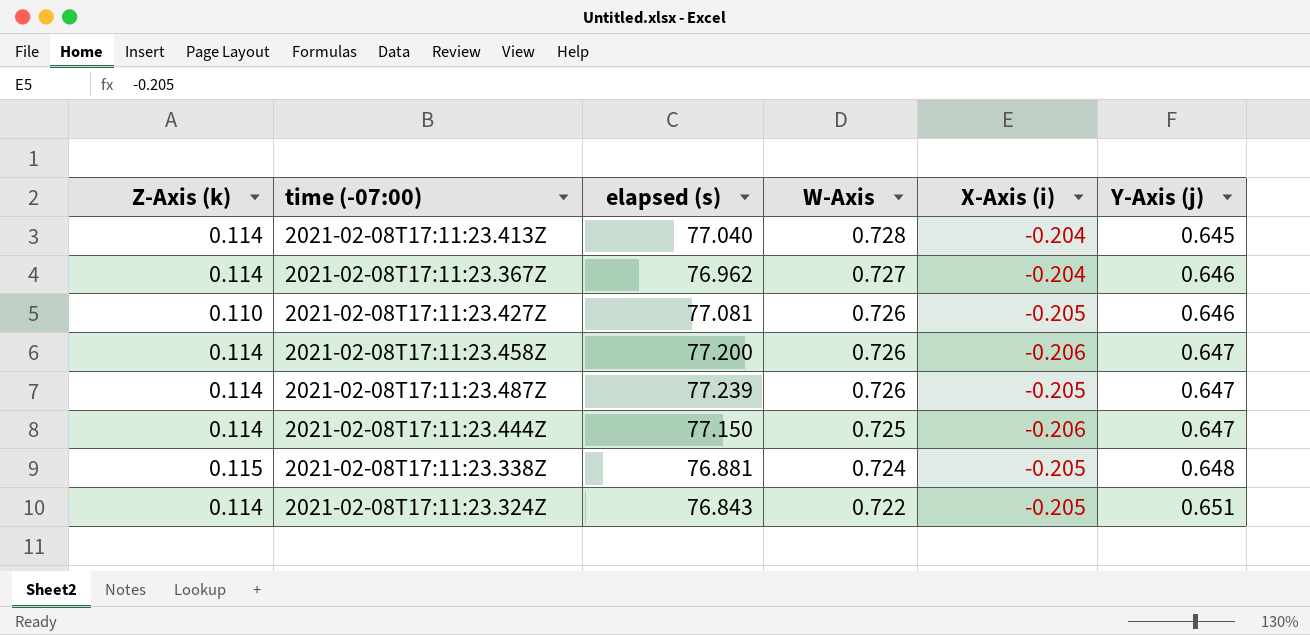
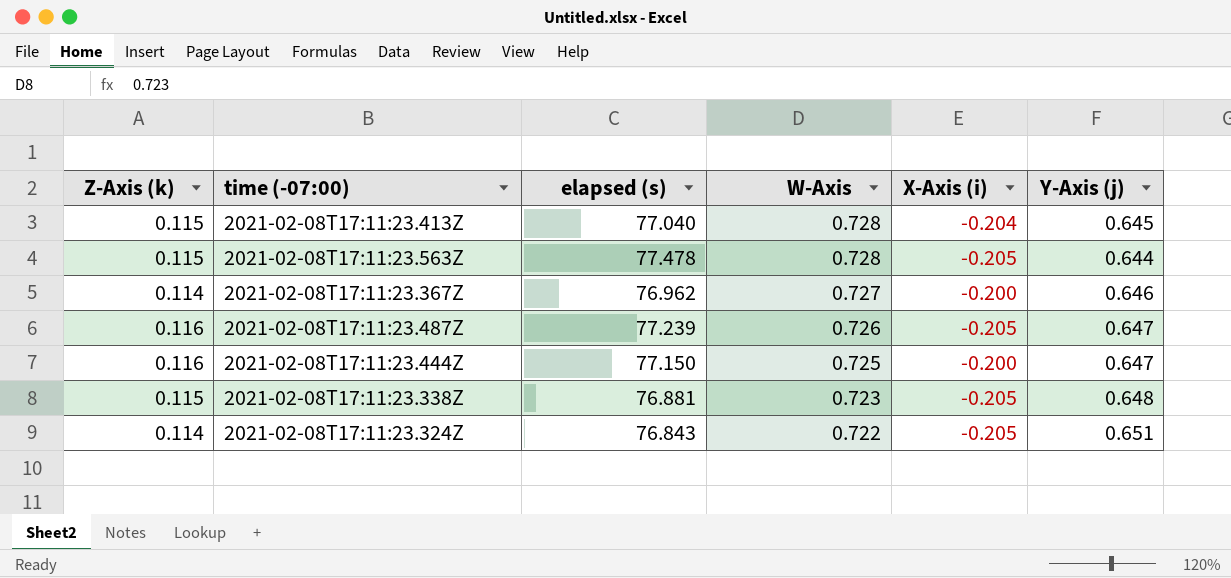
row 2021-02-08T17:11:23.427Z: 0.110 | 77.081 | 0.726 | -0.205 | 0.646 -> none
row 2021-02-08T17:11:23.458Z: 0.114 | 77.200 | 0.726 | -0.206 | 0.647 -> none
2021-02-08T17:11:23.413Z | Z-Axis (k): 0.114 -> 0.115
row 2021-02-08T17:11:23.563Z: none -> 0.115 | 77.478 | 0.728 | -0.205 | 0.644
2021-02-08T17:11:23.367Z | X-Axis (i): -0.204 -> -0.200
2021-02-08T17:11:23.487Z | Z-Axis (k): 0.114 -> 0.116
2021-02-08T17:11:23.444Z | Z-Axis (k): 0.114 -> 0.116
2021-02-08T17:11:23.444Z | X-Axis (i): -0.206 -> -0.200
2021-02-08T17:11:23.338Z | W-Axis: 0.724 -> 0.723

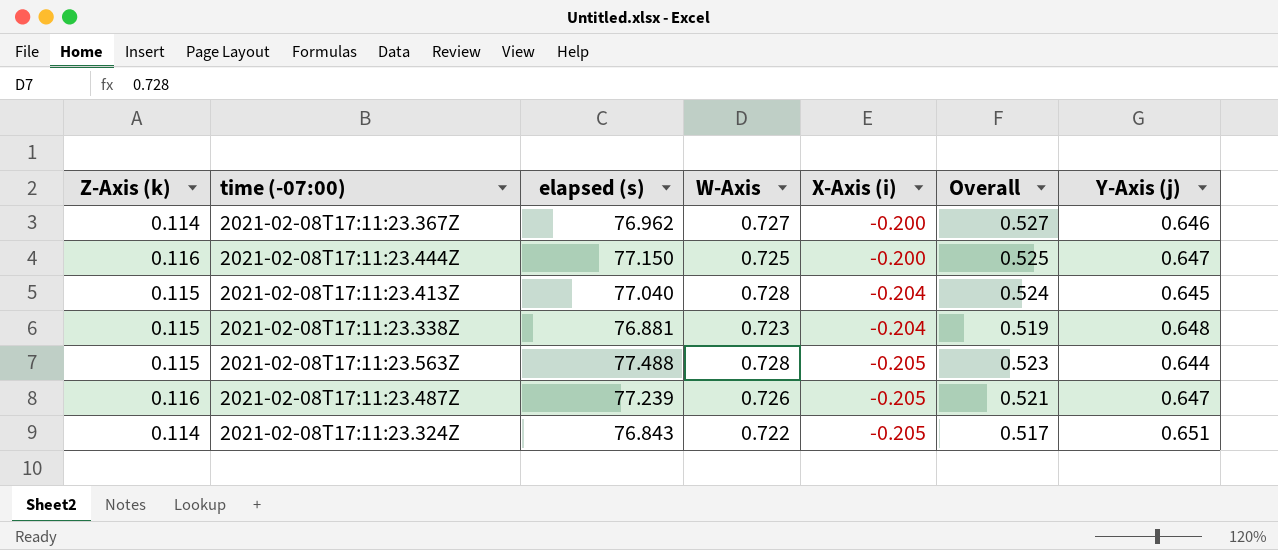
row order: W-Axis descending -> X-Axis (i) descending
column Overall | formula: none -> [W-Axis] + [X-Axis (i)]
2021-02-08T17:11:23.338Z | X-Axis (i): -0.205 -> -0.204
2021-02-08T17:11:23.563Z | elapsed (s): 77.478 -> 77.488

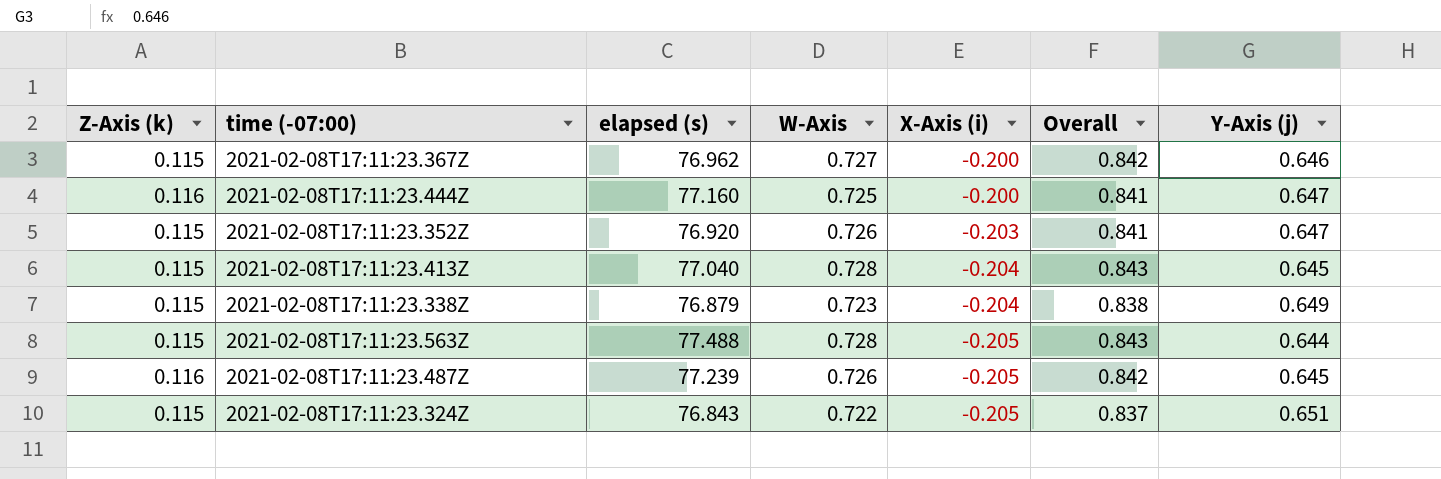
column Overall | formula: [W-Axis] + [X-Axis (i)] -> [Z-Axis (k)] + [W-Axis]
2021-02-08T17:11:23.367Z | Z-Axis (k): 0.114 -> 0.115
2021-02-08T17:11:23.444Z | elapsed (s): 77.150 -> 77.160
row 2021-02-08T17:11:23.352Z: none -> 0.115 | 76.920 | 0.726 | -0.203 | 0.841 | 0.647
2021-02-08T17:11:23.338Z | elapsed (s): 76.881 -> 76.879
2021-02-08T17:11:23.338Z | Y-Axis (j): 0.648 -> 0.649
2021-02-08T17:11:23.487Z | Y-Axis (j): 0.647 -> 0.645
2021-02-08T17:11:23.324Z | Z-Axis (k): 0.114 -> 0.115

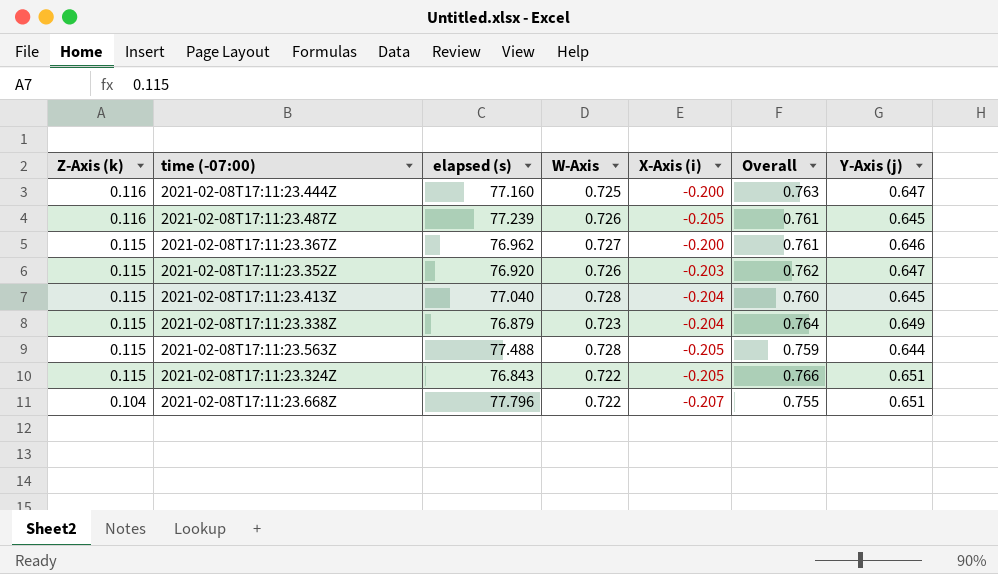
row order: X-Axis (i) descending -> Z-Axis (k) descending
column Overall | formula: [Z-Axis (k)] + [W-Axis] -> [Z-Axis (k)] + [Y-Axis (j)]
row 2021-02-08T17:11:23.668Z: none -> 0.104 | 77.796 | 0.722 | -0.207 | 0.755 | 0.651

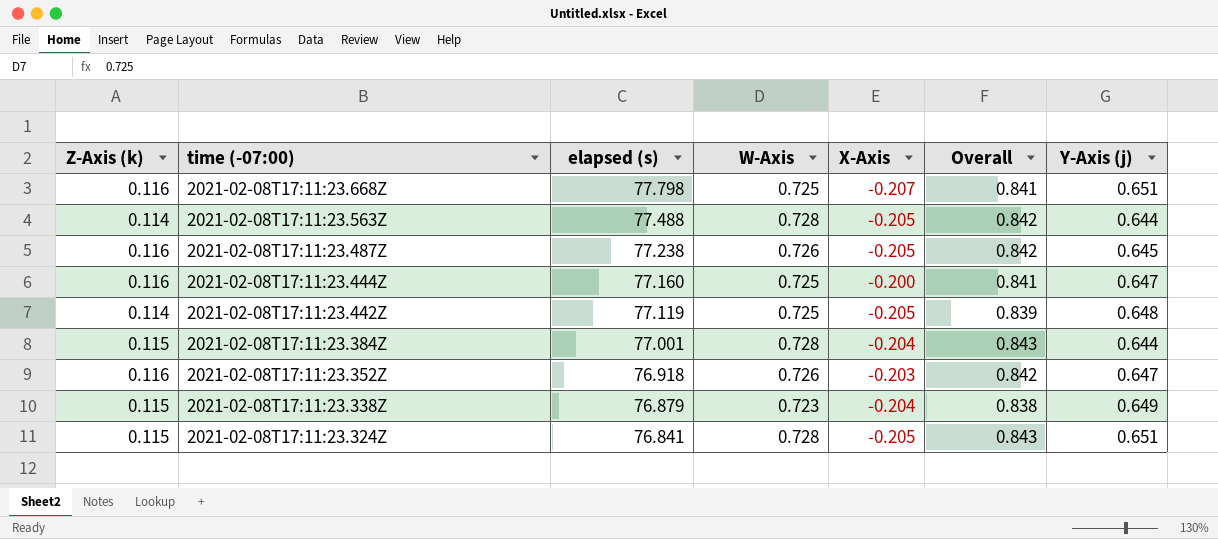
row order: Z-Axis (k) descending -> time (-07:00) descending
column name: X-Axis (i) -> X-Axis
column Overall | formula: [Z-Axis (k)] + [Y-Axis (j)] -> [Z-Axis (k)] + [W-Axis]
row 2021-02-08T17:11:23.367Z: 0.115 | 76.962 | 0.727 | -0.200 | 0.761 | 0.646 -> none
row 2021-02-08T17:11:23.413Z: 0.115 | 77.040 | 0.728 | -0.204 | 0.760 | 0.645 -> none
2021-02-08T17:11:23.668Z | Z-Axis (k): 0.104 -> 0.116
2021-02-08T17:11:23.668Z | elapsed (s): 77.796 -> 77.798
2021-02-08T17:11:23.668Z | W-Axis: 0.722 -> 0.725
2021-02-08T17:11:23.563Z | Z-Axis (k): 0.115 -> 0.114
2021-02-08T17:11:23.487Z | elapsed (s): 77.239 -> 77.238
row 2021-02-08T17:11:23.442Z: none -> 0.114 | 77.119 | 0.725 | -0.205 | 0.839 | 0.648
row 2021-02-08T17:11:23.384Z: none -> 0.115 | 77.001 | 0.728 | -0.204 | 0.843 | 0.644
2021-02-08T17:11:23.352Z | Z-Axis (k): 0.115 -> 0.116
2021-02-08T17:11:23.352Z | elapsed (s): 76.920 -> 76.918
2021-02-08T17:11:23.324Z | elapsed (s): 76.843 -> 76.841
2021-02-08T17:11:23.324Z | W-Axis: 0.722 -> 0.728

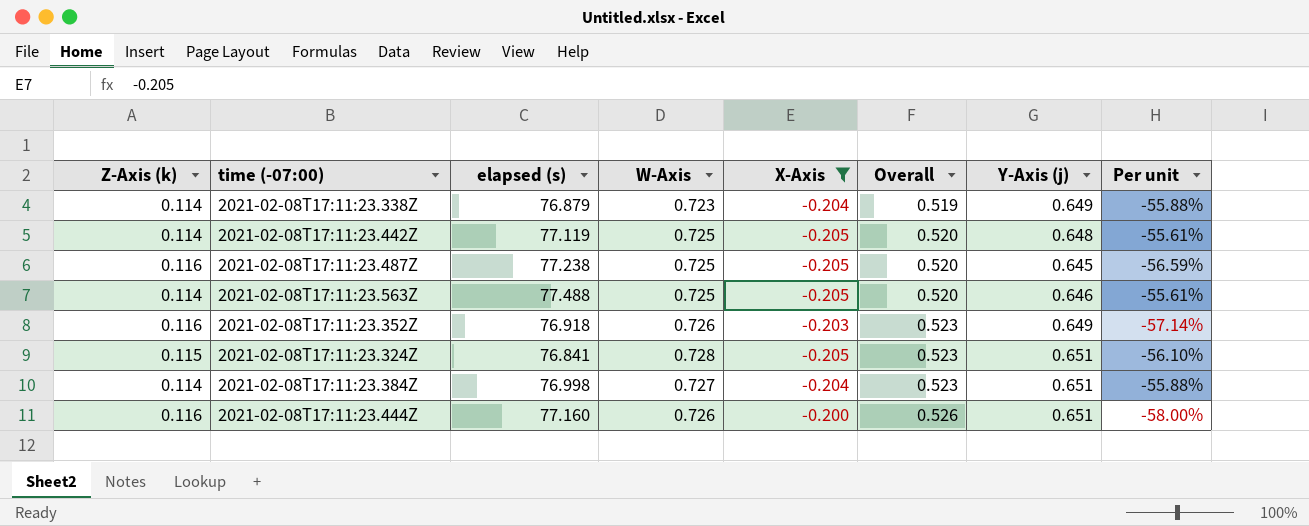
filter: none -> X-Axis != -0.207
row order: time (-07:00) descending -> Overall ascending
column Overall | formula: [Z-Axis (k)] + [W-Axis] -> [W-Axis] + [X-Axis]
column Per unit | formula: none -> [Z-Axis (k)] / [X-Axis]
2021-02-08T17:11:23.338Z | Z-Axis (k): 0.115 -> 0.114
2021-02-08T17:11:23.487Z | W-Axis: 0.726 -> 0.725
2021-02-08T17:11:23.563Z | W-Axis: 0.728 -> 0.725
2021-02-08T17:11:23.563Z | Y-Axis (j): 0.644 -> 0.646
2021-02-08T17:11:23.352Z | Y-Axis (j): 0.647 -> 0.649
2021-02-08T17:11:23.384Z | Z-Axis (k): 0.115 -> 0.114
2021-02-08T17:11:23.384Z | elapsed (s): 77.001 -> 76.998
2021-02-08T17:11:23.384Z | W-Axis: 0.728 -> 0.727
2021-02-08T17:11:23.384Z | Y-Axis (j): 0.644 -> 0.651
2021-02-08T17:11:23.444Z | W-Axis: 0.725 -> 0.726
2021-02-08T17:11:23.444Z | Y-Axis (j): 0.647 -> 0.651

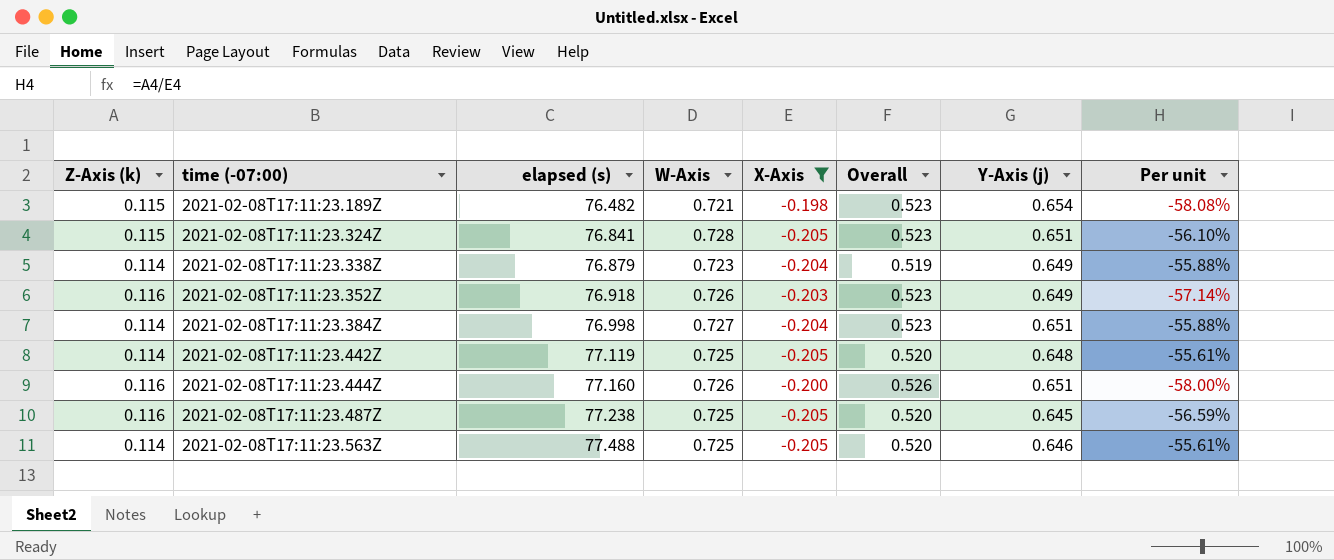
row order: Overall ascending -> time (-07:00) ascending
row 2021-02-08T17:11:23.189Z: none -> 0.115 | 76.482 | 0.721 | -0.198 | 0.523 | 0.654 | -58.08%

